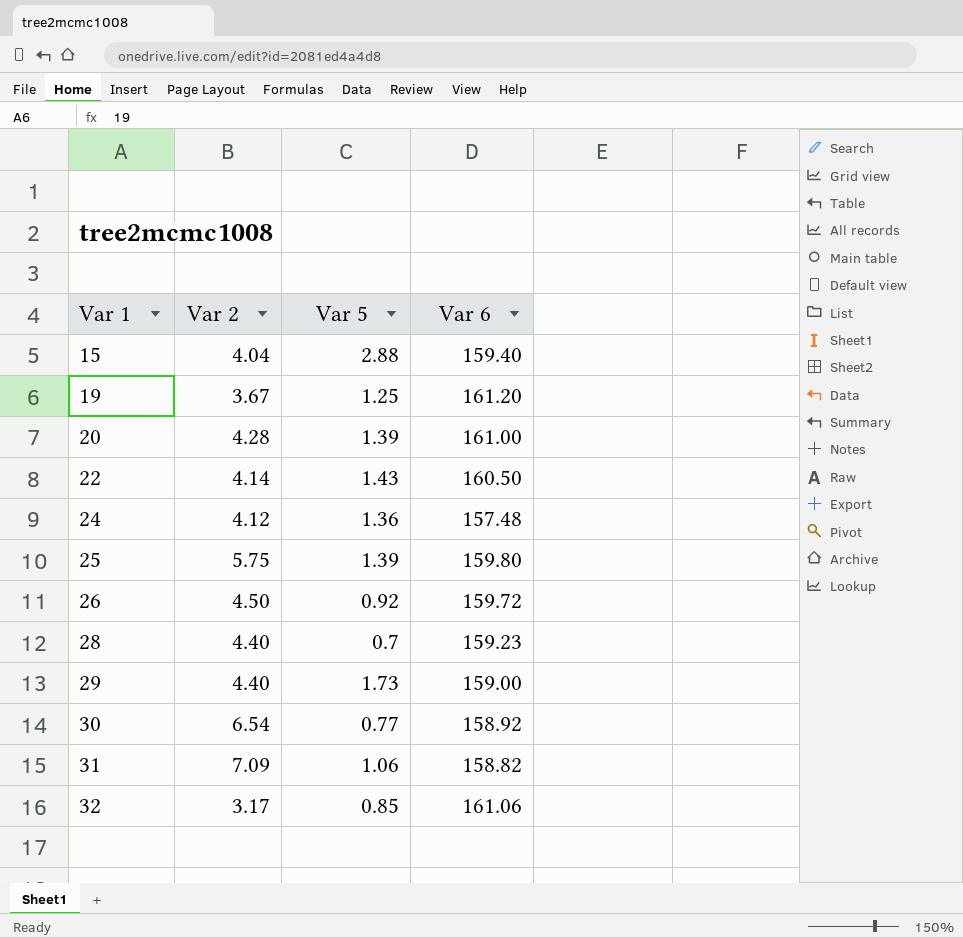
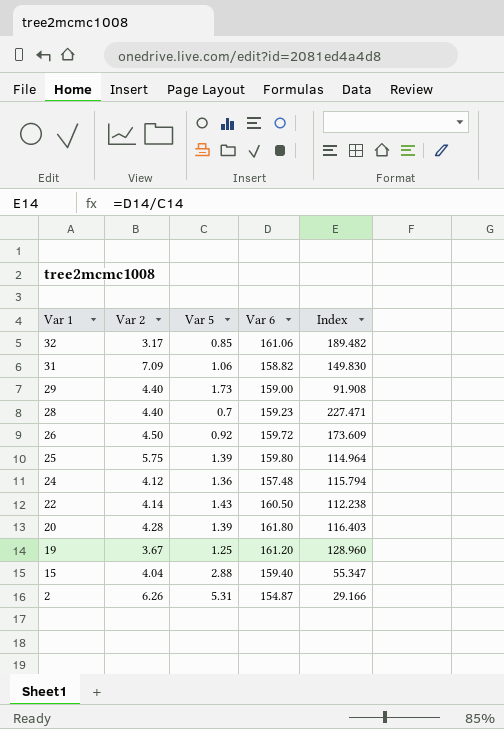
row order: Var 1 ascending -> Var 1 descending
column Index | formula: none -> [Var 6] / [Var 5]
row 30: 6.54 | 0.77 | 158.92 -> none
20 | Var 6: 161.00 -> 161.80
row 2: none -> 6.26 | 5.31 | 154.87 | 29.166

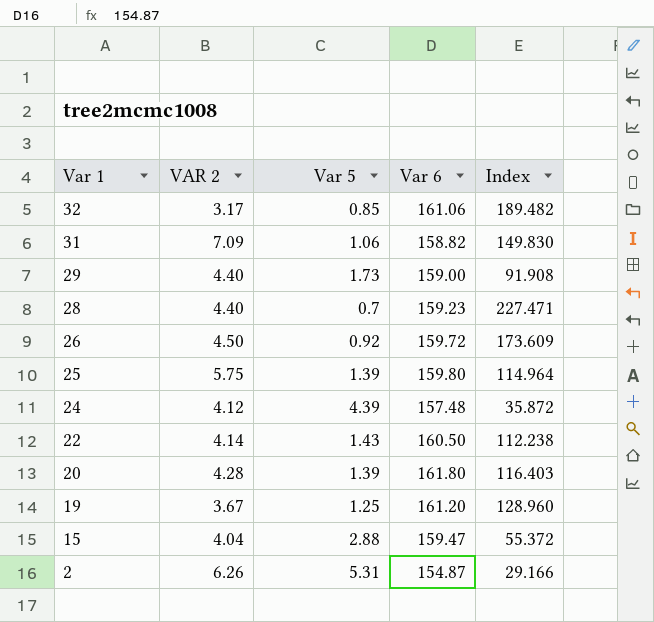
column name: Var 2 -> VAR 2
24 | Var 5: 1.36 -> 4.39
24 | Index: 115.794 -> 35.872
15 | Var 6: 159.40 -> 159.47
15 | Index: 55.347 -> 55.372

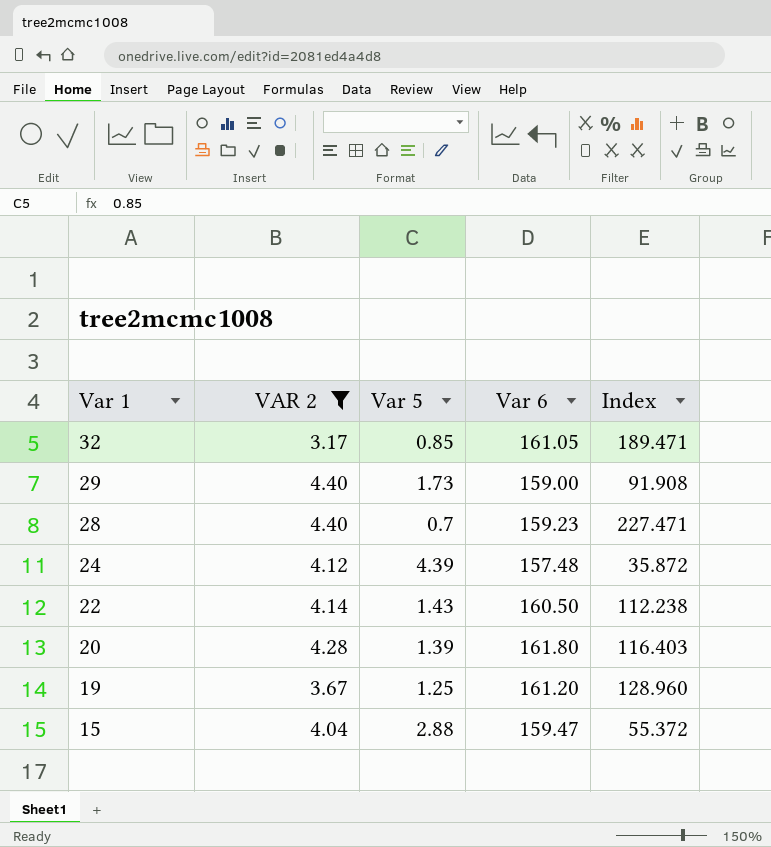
filter: none -> VAR 2 <= 4.40
32 | Var 6: 161.06 -> 161.05
32 | Index: 189.482 -> 189.471

